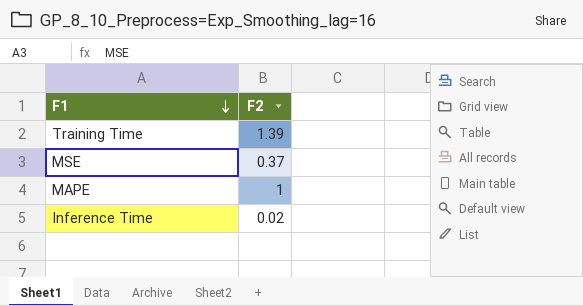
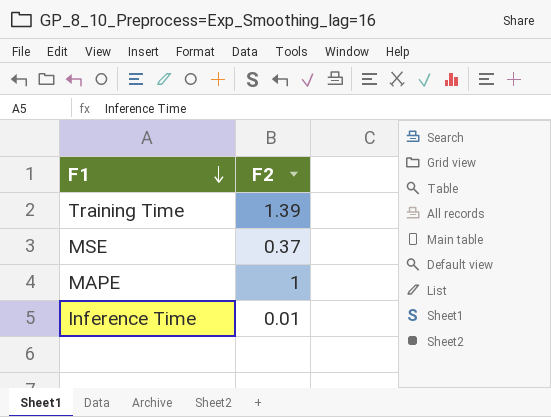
Inference Time | F2: 0.02 -> 0.01

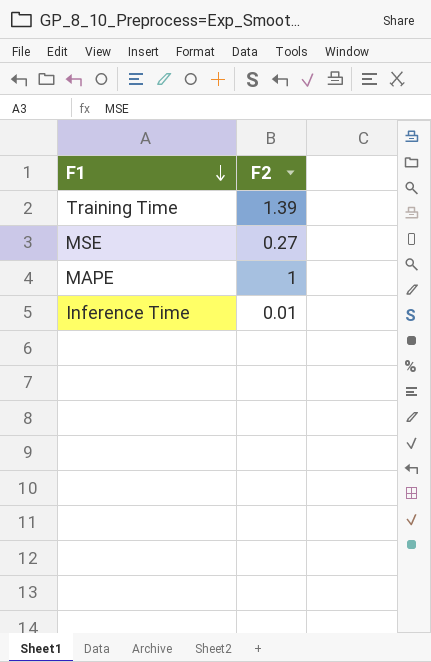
MSE | F2: 0.37 -> 0.27

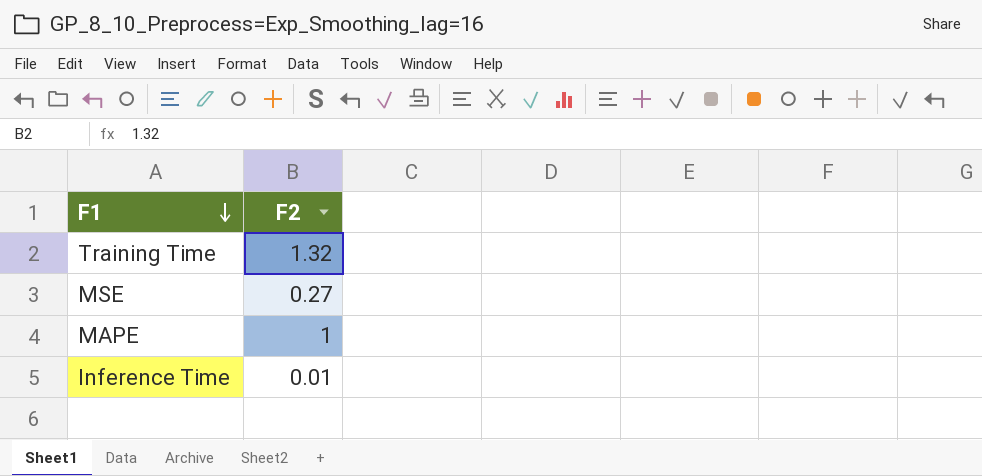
Training Time | F2: 1.39 -> 1.32

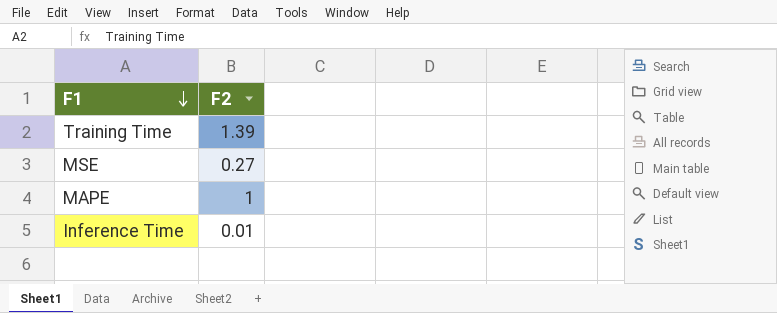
Training Time | F2: 1.32 -> 1.39

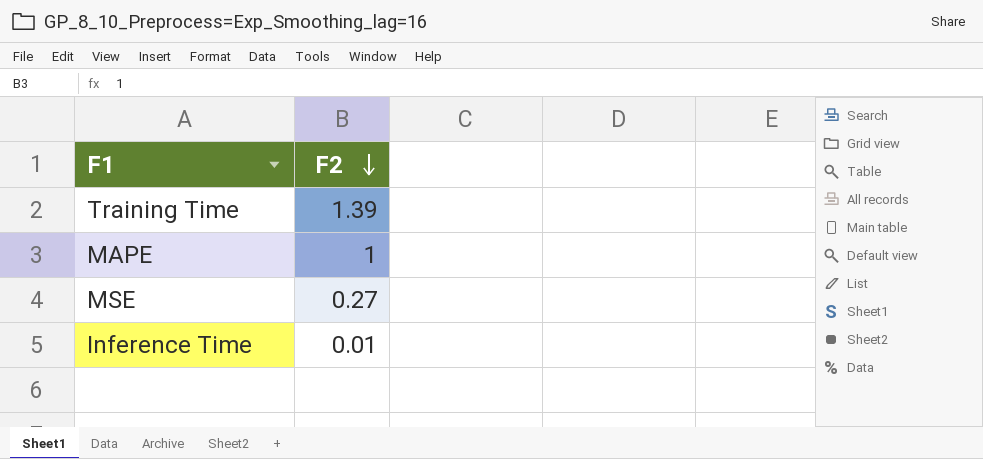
row order: F1 descending -> F2 descending

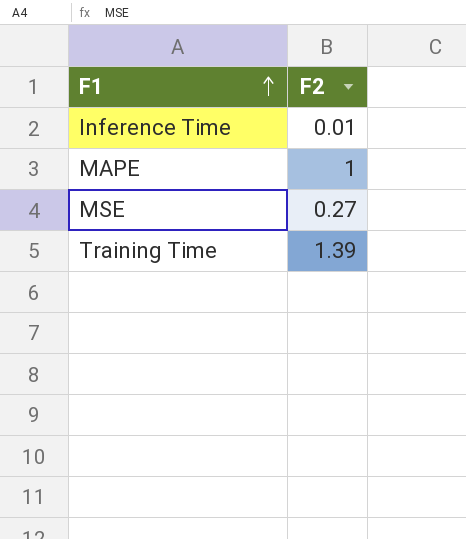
row order: F2 descending -> F1 ascending

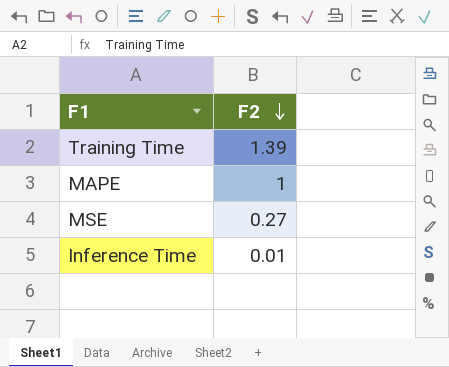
row order: F1 ascending -> F2 descending

